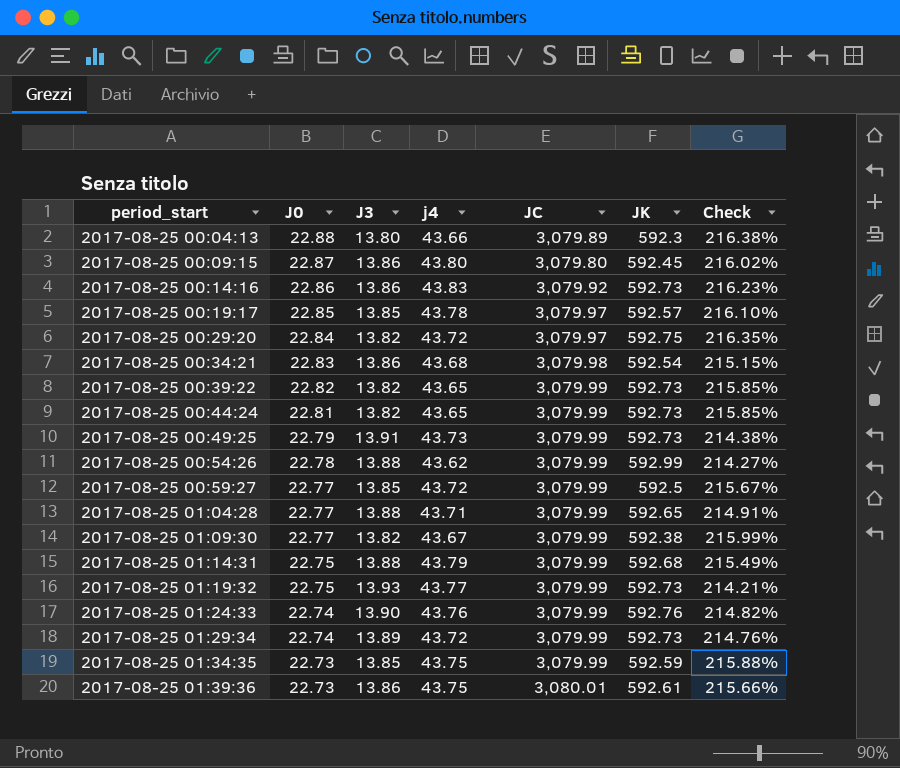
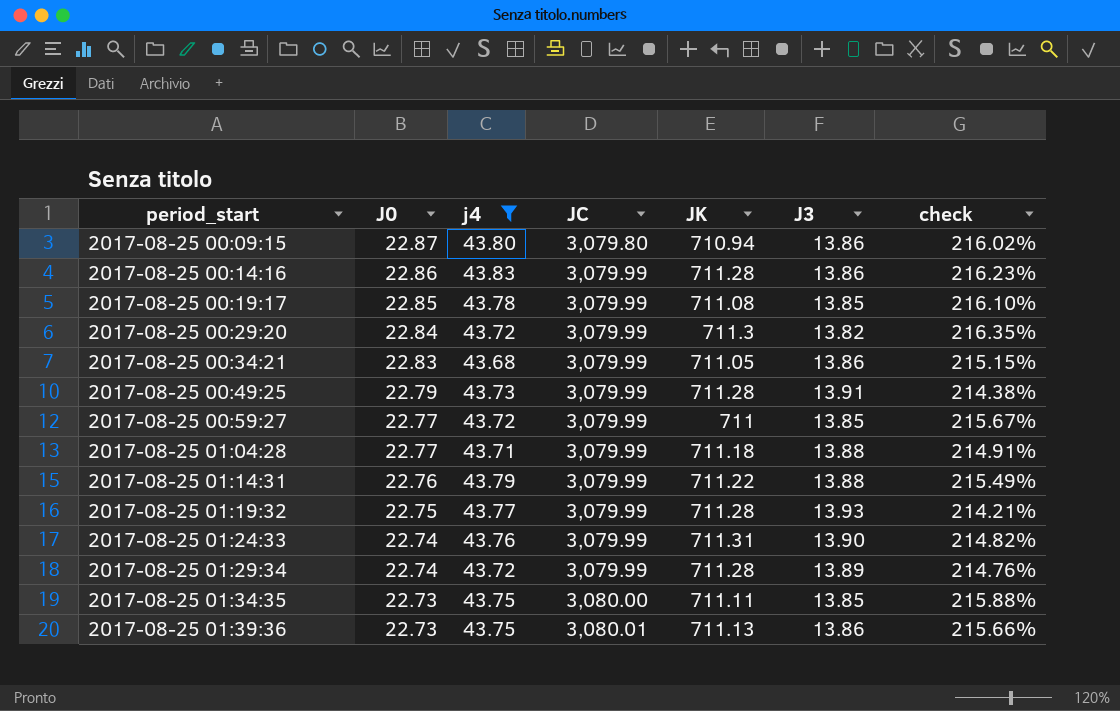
filter: none -> j4 >= 43.68
column J3 | position: 3 -> 6
column name: Check -> check
2017-08-25 00:09:15 | JK: 592.45 -> 710.94
2017-08-25 00:14:16 | JC: 3,079.92 -> 3,079.99
2017-08-25 00:14:16 | JK: 592.73 -> 711.28
2017-08-25 00:19:17 | JC: 3,079.97 -> 3,079.99
2017-08-25 00:19:17 | JK: 592.57 -> 711.08
2017-08-25 00:29:20 | JC: 3,079.97 -> 3,079.99
2017-08-25 00:29:20 | JK: 592.75 -> 711.3
2017-08-25 00:34:21 | JC: 3,079.98 -> 3,079.99
2017-08-25 00:34:21 | JK: 592.54 -> 711.05
2017-08-25 00:49:25 | JK: 592.73 -> 711.28
2017-08-25 00:59:27 | JK: 592.5 -> 711
2017-08-25 01:04:28 | JK: 592.65 -> 711.18
2017-08-25 01:14:31 | J0: 22.75 -> 22.76
2017-08-25 01:14:31 | JK: 592.68 -> 711.22
2017-08-25 01:19:32 | JK: 592.73 -> 711.28
2017-08-25 01:24:33 | JK: 592.76 -> 711.31
2017-08-25 01:29:34 | JK: 592.73 -> 711.28
2017-08-25 01:34:35 | JC: 3,079.99 -> 3,080.00
2017-08-25 01:34:35 | JK: 592.59 -> 711.11
2017-08-25 01:39:36 | JK: 592.61 -> 711.13

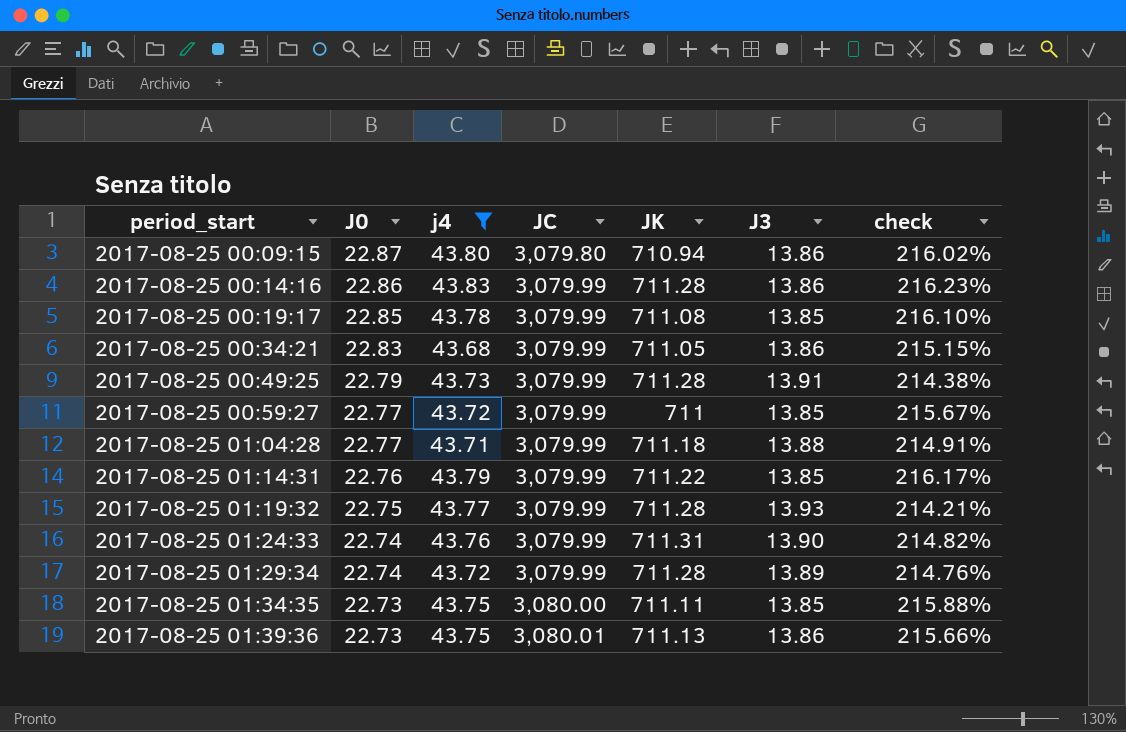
row 2017-08-25 00:29:20: 22.84 | 43.72 | 3,079.99 | 711.3 | 13.82 | 216.35% -> none
2017-08-25 01:14:31 | J3: 13.88 -> 13.85
2017-08-25 01:14:31 | check: 215.49% -> 216.17%

